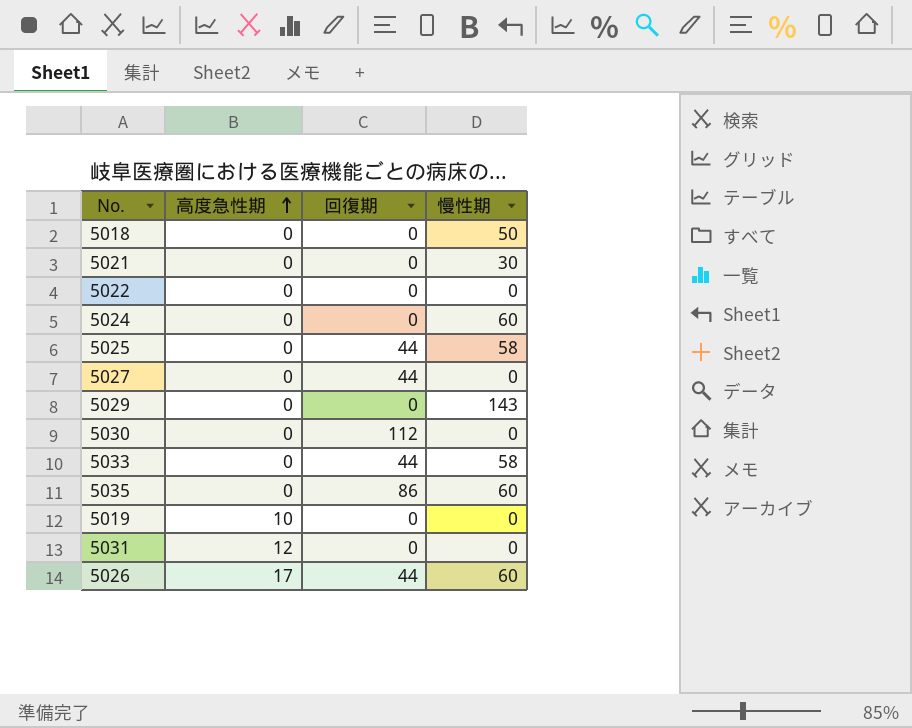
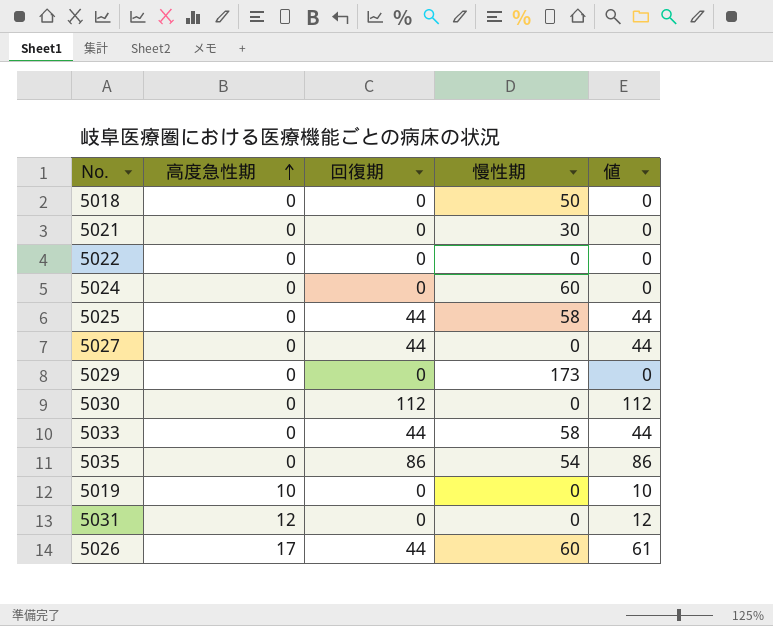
column 値 | formula: none -> [高度急性期] + [回復期]
5029 | 慢性期: 143 -> 173
5035 | 慢性期: 60 -> 54

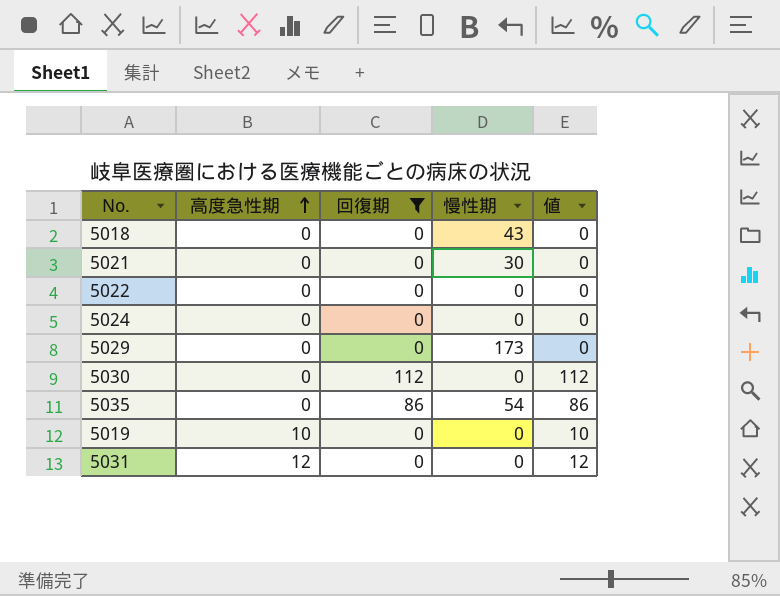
filter: none -> 回復期 != 44
5018 | 慢性期: 50 -> 43
5024 | 慢性期: 60 -> 0

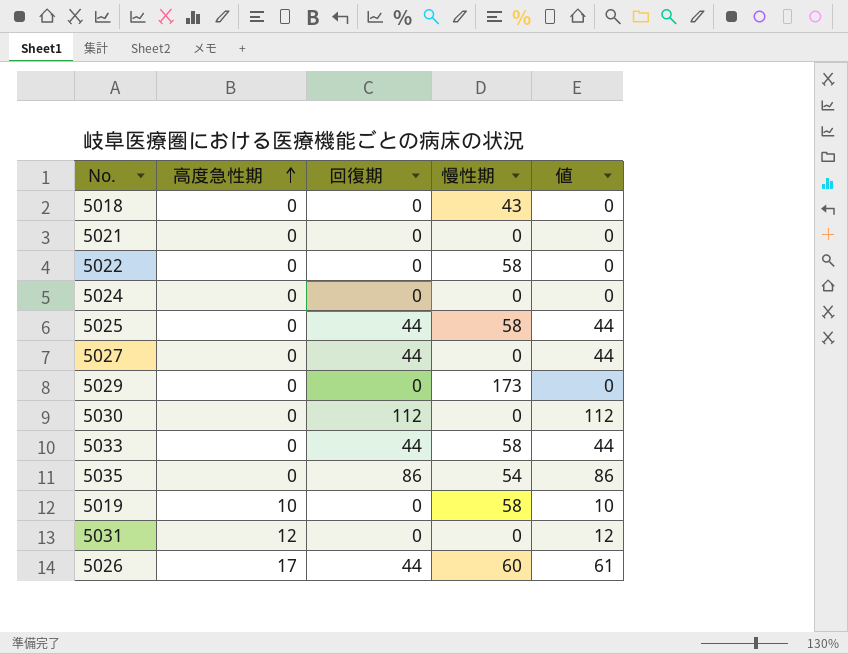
filter: 回復期 != 44 -> none
5021 | 慢性期: 30 -> 0
5022 | 慢性期: 0 -> 58
5019 | 慢性期: 0 -> 58

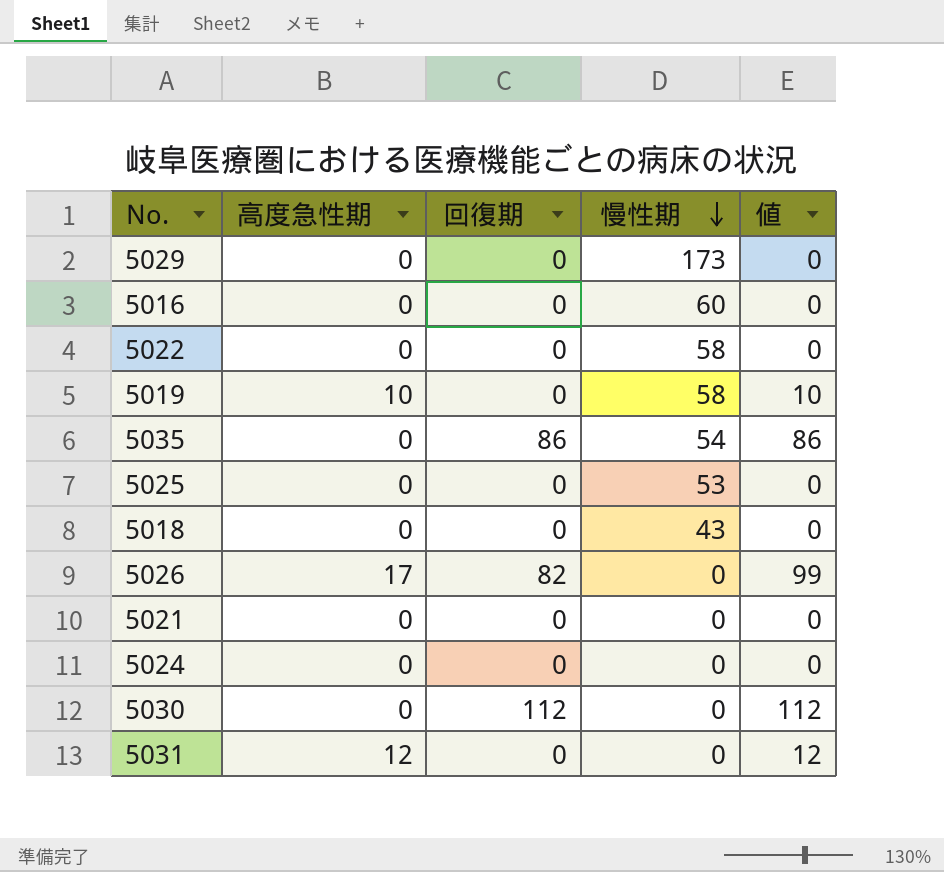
row order: 高度急性期 ascending -> 慢性期 descending
row 5027: 0 | 44 | 0 | 44 -> none
row 5033: 0 | 44 | 58 | 44 -> none
row 5016: none -> 0 | 0 | 60 | 0
5025 | 回復期: 44 -> 0
5025 | 慢性期: 58 -> 53
5025 | 値: 44 -> 0
5026 | 回復期: 44 -> 82
5026 | 慢性期: 60 -> 0
5026 | 値: 61 -> 99

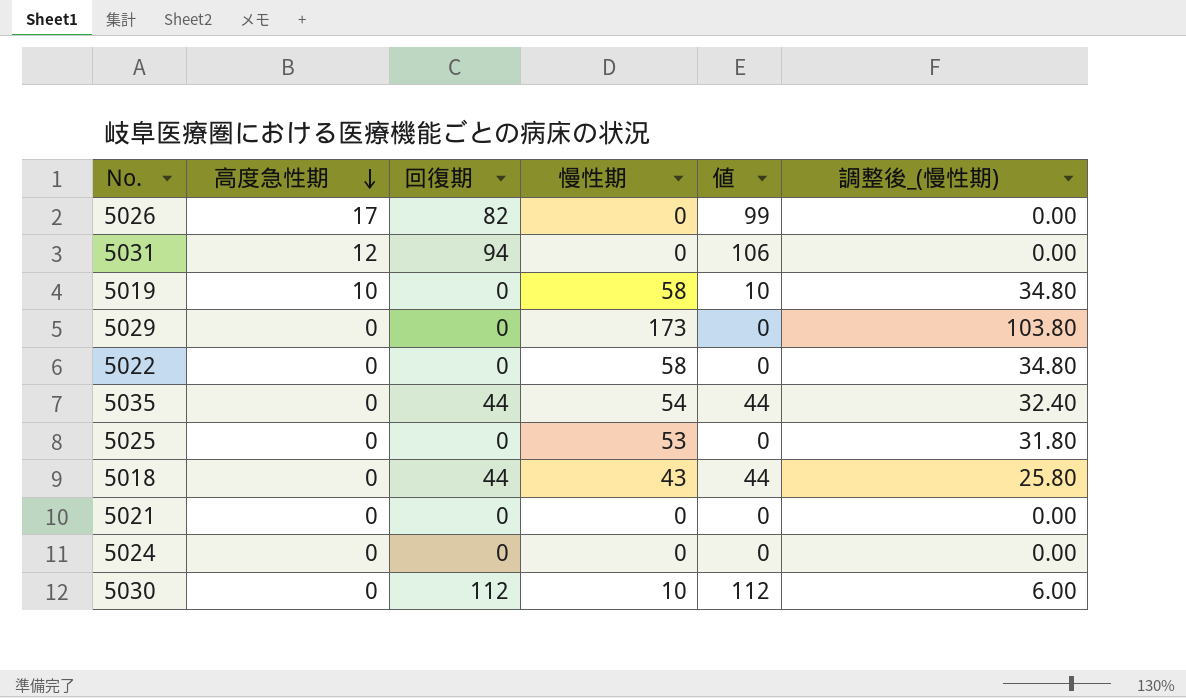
row order: 慢性期 descending -> 高度急性期 descending
column 調整後_(慢性期) | formula: none -> [慢性期] * 0.6
row 5016: 0 | 0 | 60 | 0 -> none
5031 | 回復期: 0 -> 94
5031 | 値: 12 -> 106
5035 | 回復期: 86 -> 44
5035 | 値: 86 -> 44
5018 | 回復期: 0 -> 44
5018 | 値: 0 -> 44
5030 | 慢性期: 0 -> 10

